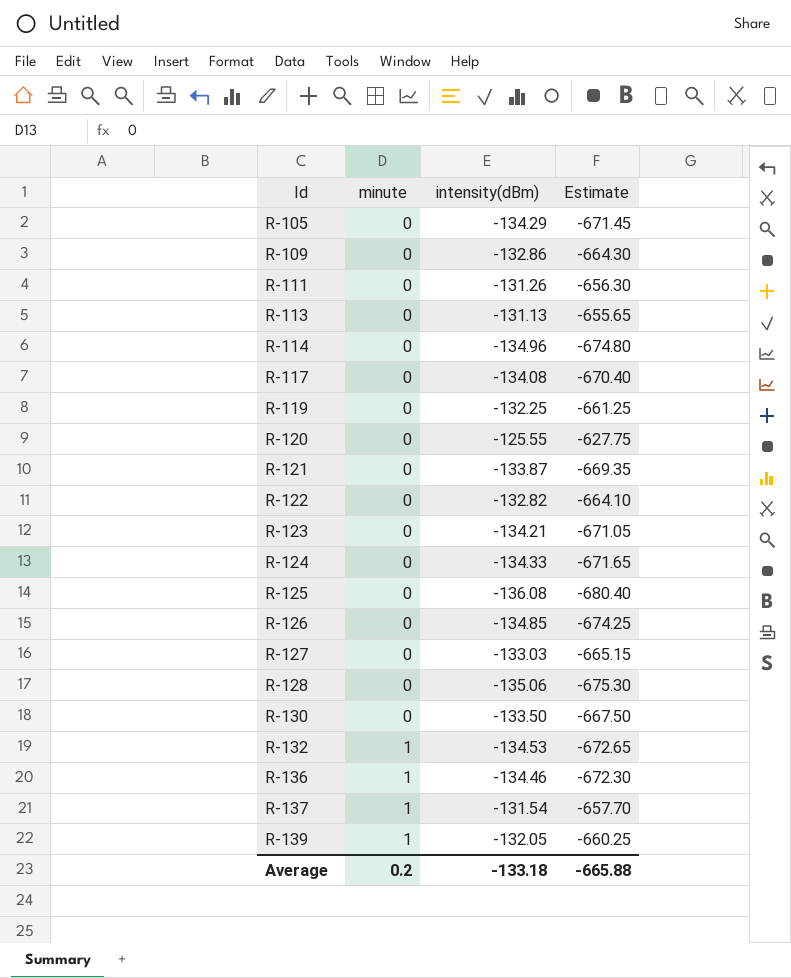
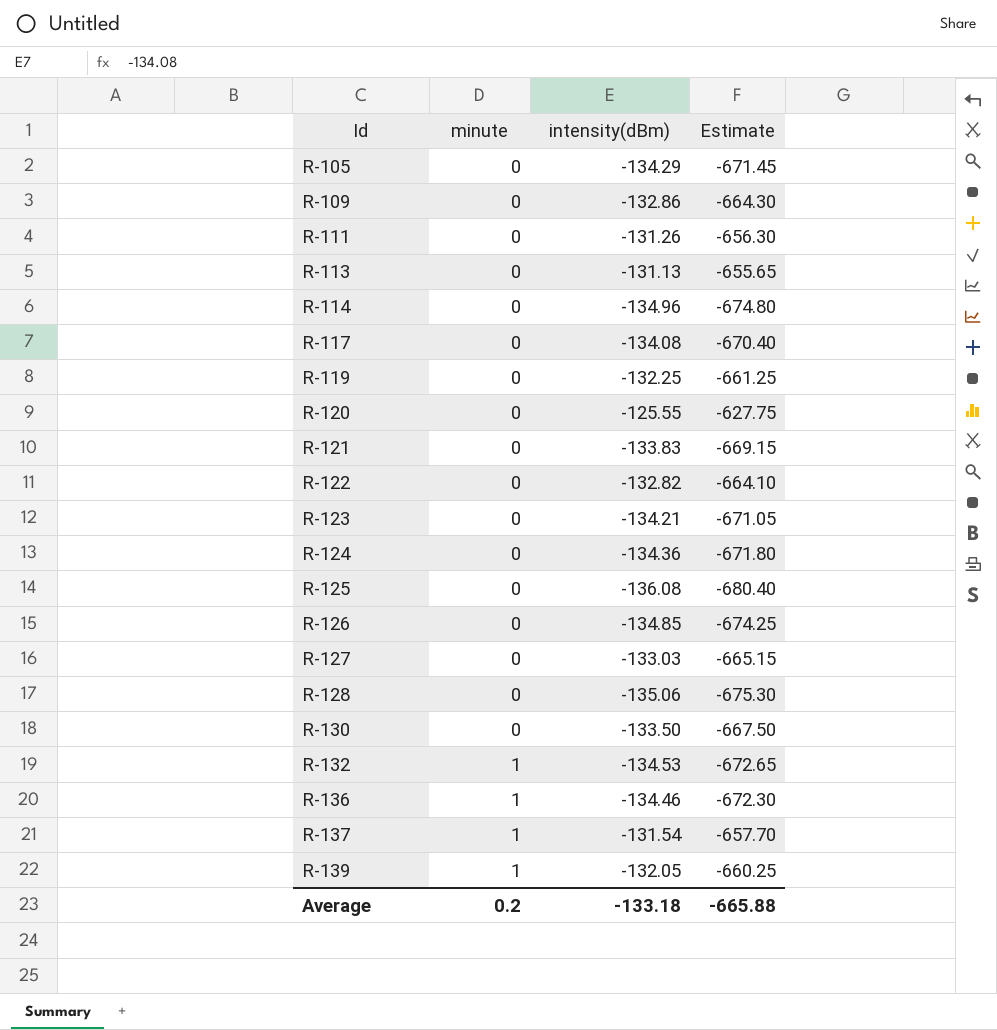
R-121 | intensity(dBm): -133.87 -> -133.83
R-121 | Estimate: -669.35 -> -669.15
R-124 | intensity(dBm): -134.33 -> -134.36
R-124 | Estimate: -671.65 -> -671.80

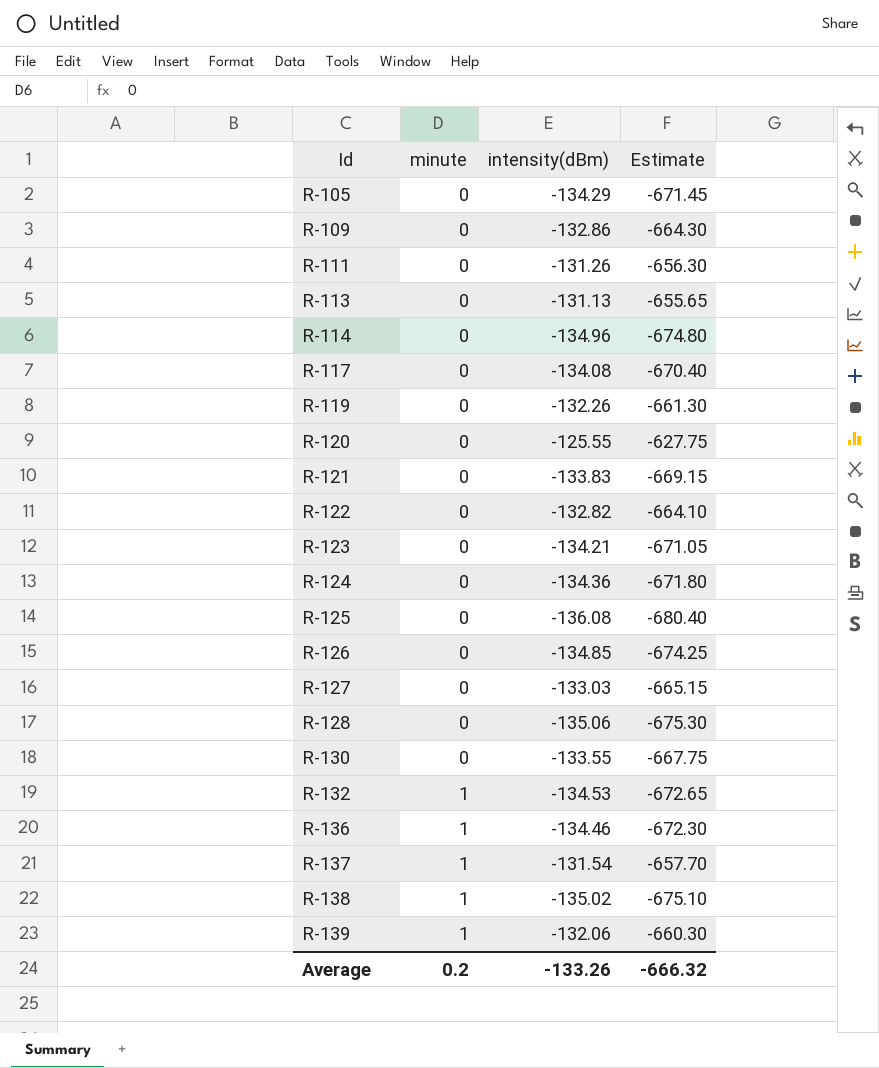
R-119 | intensity(dBm): -132.25 -> -132.26
R-119 | Estimate: -661.25 -> -661.30
R-130 | intensity(dBm): -133.50 -> -133.55
R-130 | Estimate: -667.50 -> -667.75
row R-138: none -> 1 | -135.02 | -675.10
R-139 | intensity(dBm): -132.05 -> -132.06
R-139 | Estimate: -660.25 -> -660.30
Average | intensity(dBm): -133.18 -> -133.26
Average | Estimate: -665.88 -> -666.32

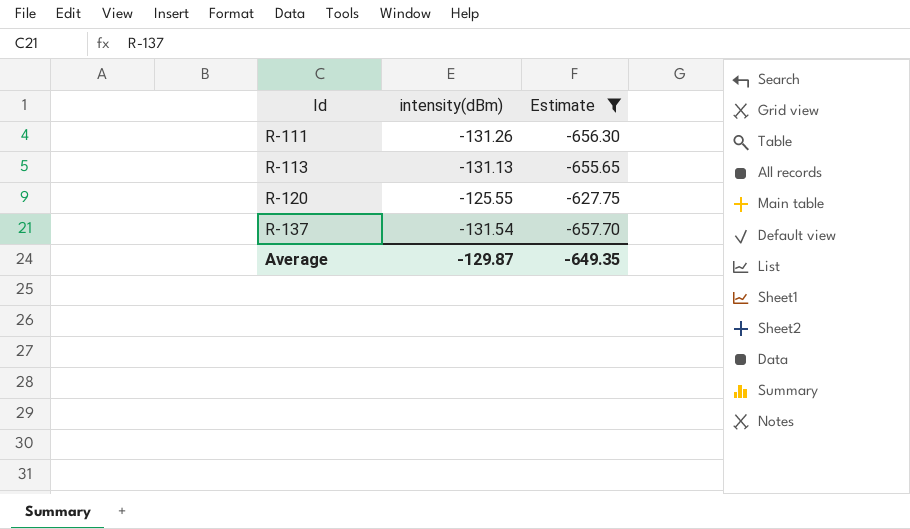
filter: none -> Estimate >= -657.70
column minute | position: 2 -> none
Average | intensity(dBm): -133.26 -> -129.87
Average | Estimate: -666.32 -> -649.35

